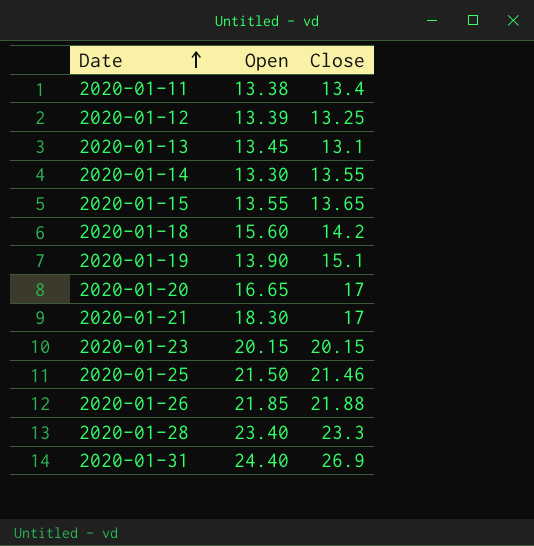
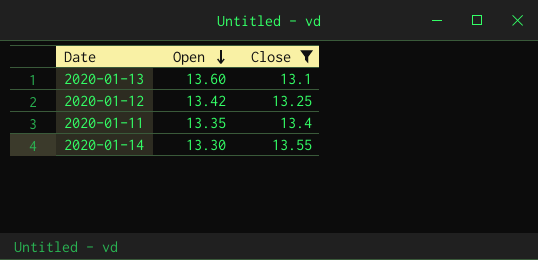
filter: none -> Close <= 13.55
row order: Date ascending -> Open descending
2020-01-13 | Open: 13.45 -> 13.60
2020-01-12 | Open: 13.39 -> 13.42
2020-01-11 | Open: 13.38 -> 13.35

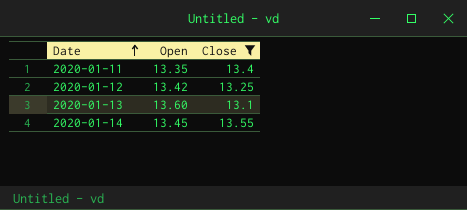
row order: Open descending -> Date ascending
2020-01-14 | Open: 13.30 -> 13.45

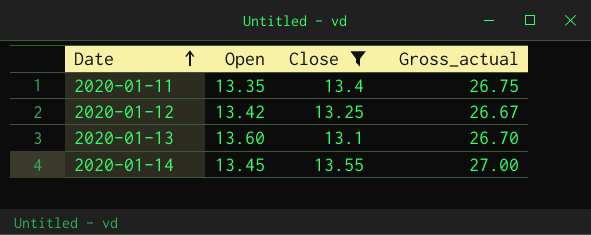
column Gross_actual | formula: none -> [Open] + [Close]

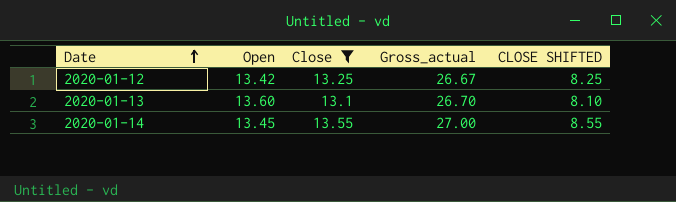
column CLOSE SHIFTED | formula: none -> [Close] - 5
row 2020-01-11: 13.35 | 13.4 | 26.75 -> none

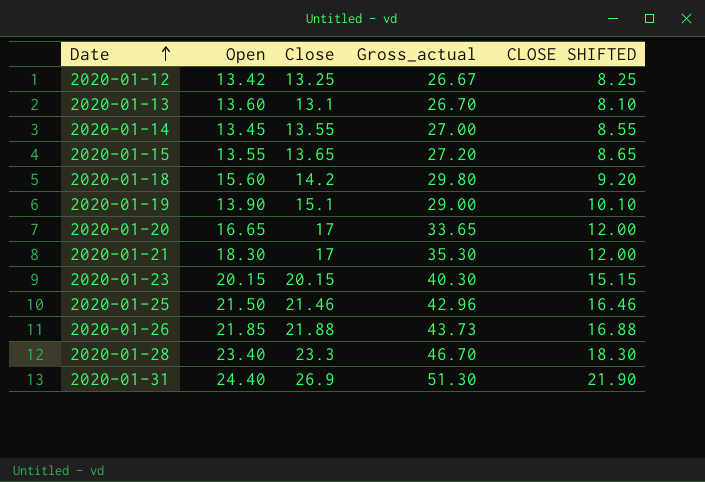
filter: Close <= 13.55 -> none

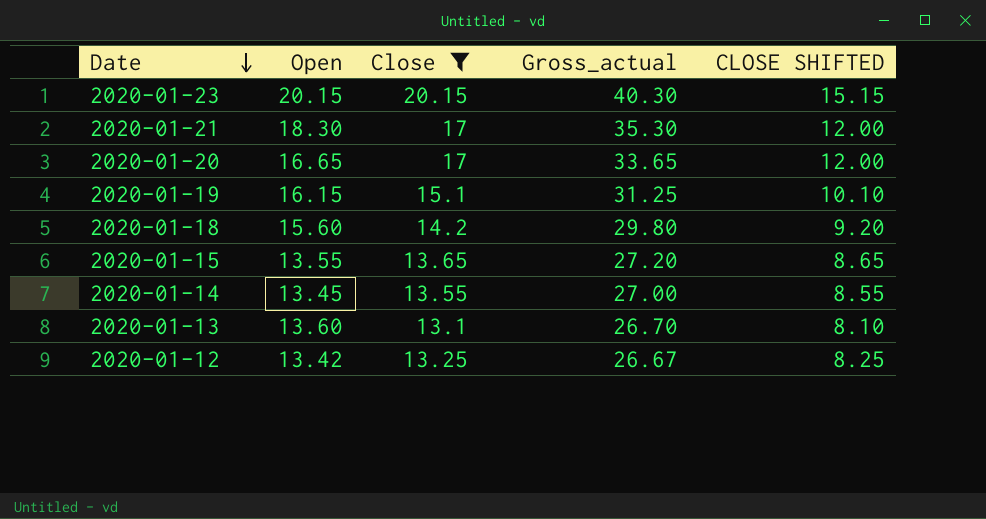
filter: none -> Close <= 20.15
row order: Date ascending -> Date descending
2020-01-19 | Open: 13.90 -> 16.15
2020-01-19 | Gross_actual: 29.00 -> 31.25

